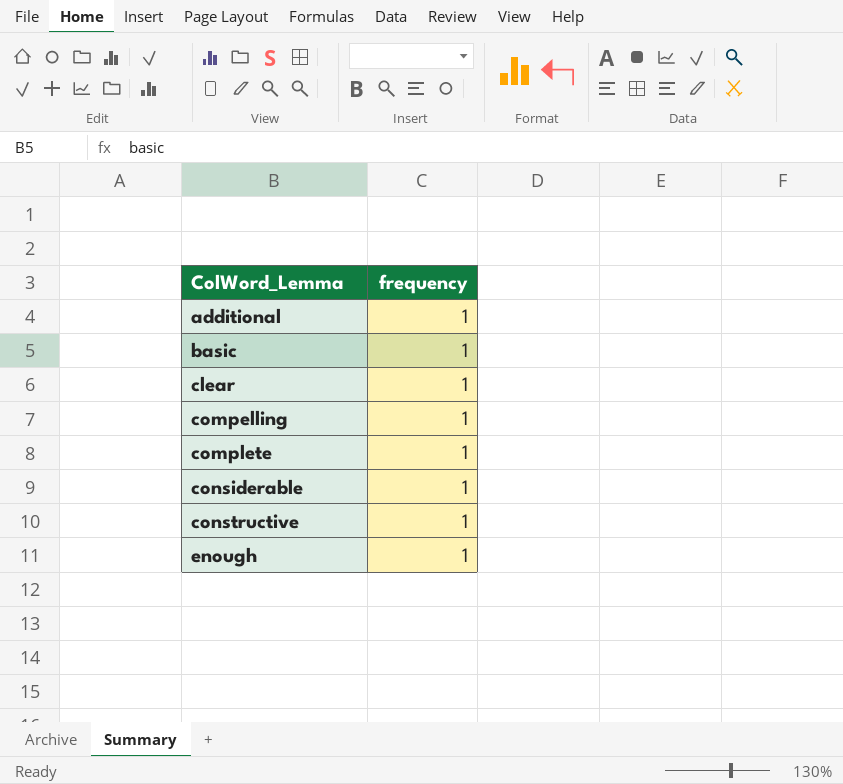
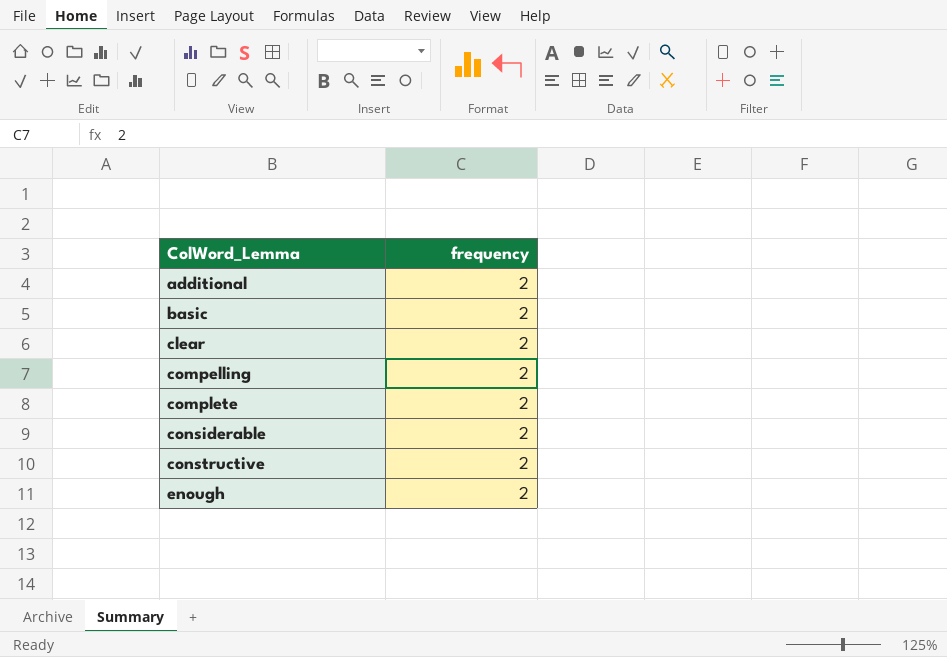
additional | frequency: 1 -> 2
basic | frequency: 1 -> 2
clear | frequency: 1 -> 2
compelling | frequency: 1 -> 2
complete | frequency: 1 -> 2
considerable | frequency: 1 -> 2
constructive | frequency: 1 -> 2
enough | frequency: 1 -> 2

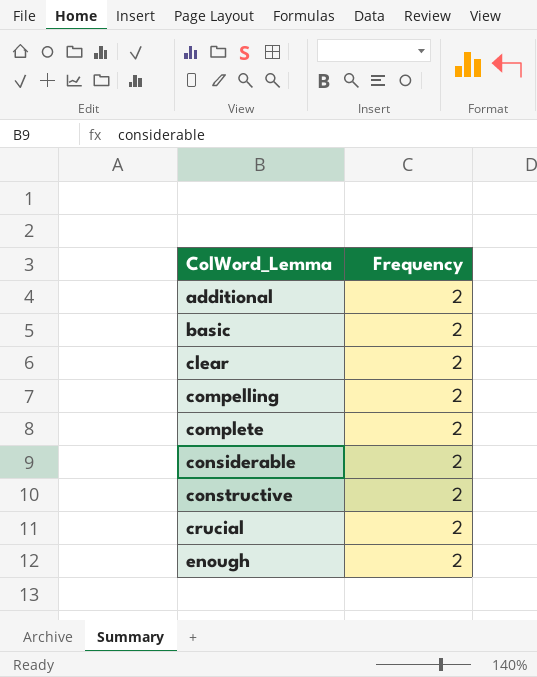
column name: frequency -> Frequency
row crucial: none -> 2

